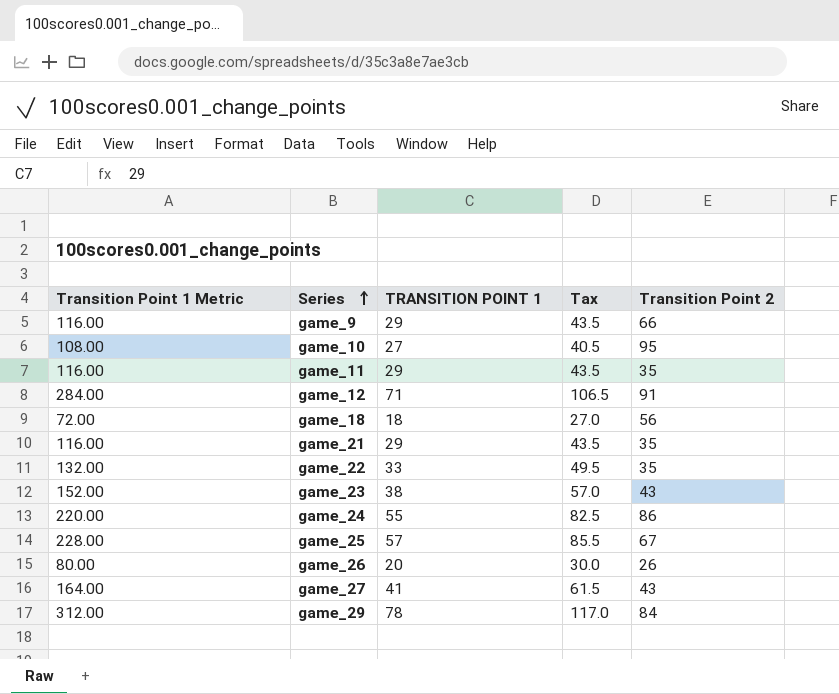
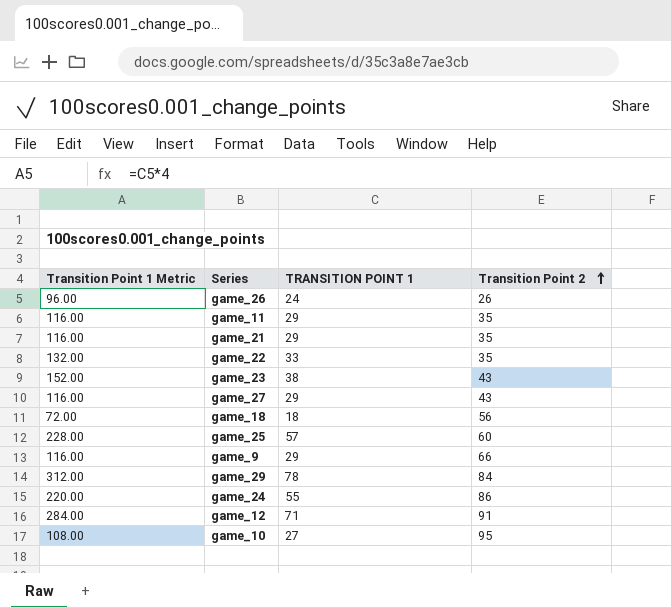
row order: Series ascending -> Transition Point 2 ascending
column Tax | formula: [TRANSITION POINT 1] * 1.5 -> none
game_26 | Transition Point 1 Metric: 80.00 -> 96.00
game_26 | TRANSITION POINT 1: 20 -> 24
game_27 | Transition Point 1 Metric: 164.00 -> 116.00
game_27 | TRANSITION POINT 1: 41 -> 29
game_25 | Transition Point 2: 67 -> 60

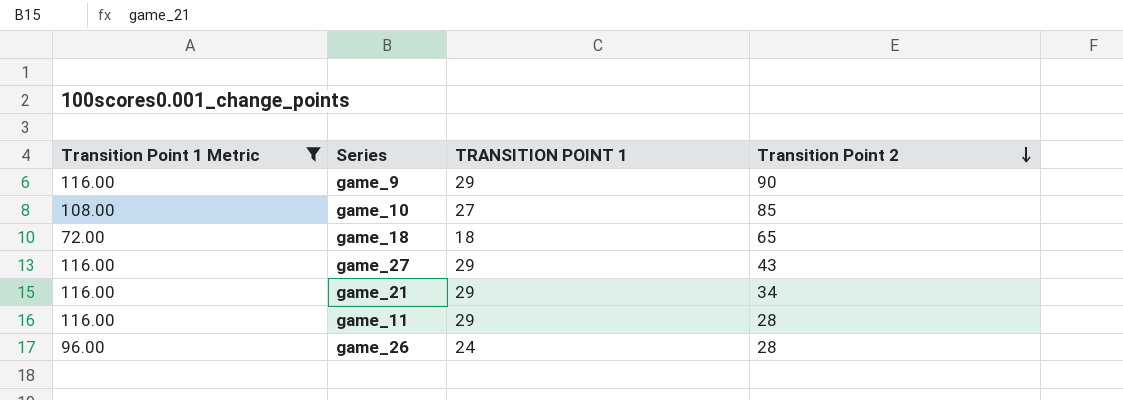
filter: none -> Transition Point 1 Metric <= 116.00
row order: Transition Point 2 ascending -> Transition Point 2 descending
game_9 | Transition Point 2: 66 -> 90
game_10 | Transition Point 2: 95 -> 85
game_18 | Transition Point 2: 56 -> 65
game_21 | Transition Point 2: 35 -> 34
game_11 | Transition Point 2: 35 -> 28
game_26 | Transition Point 2: 26 -> 28

